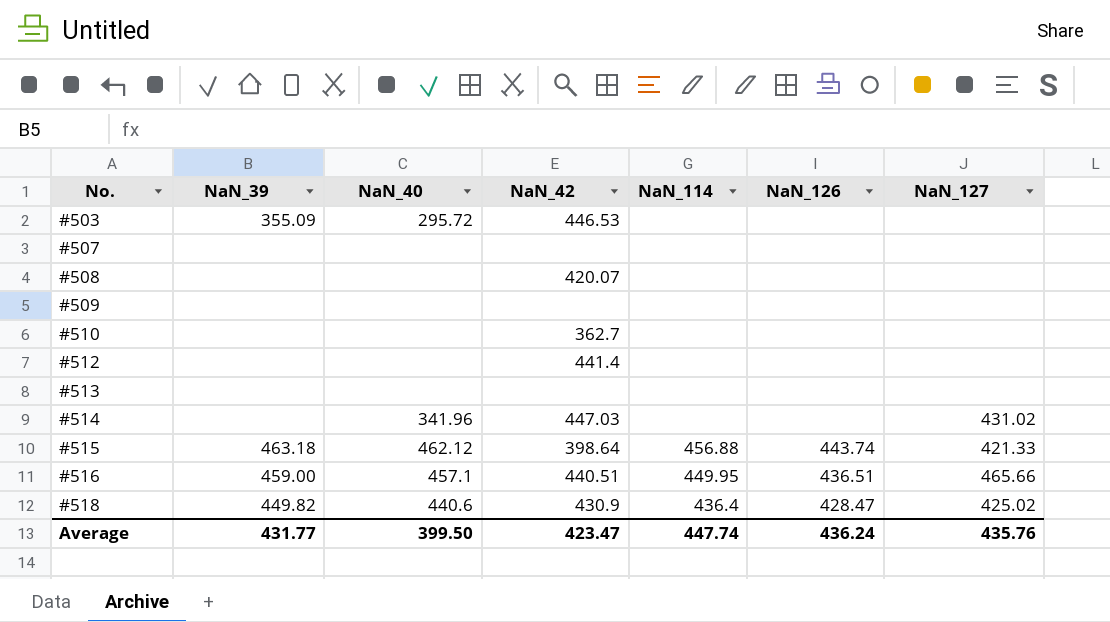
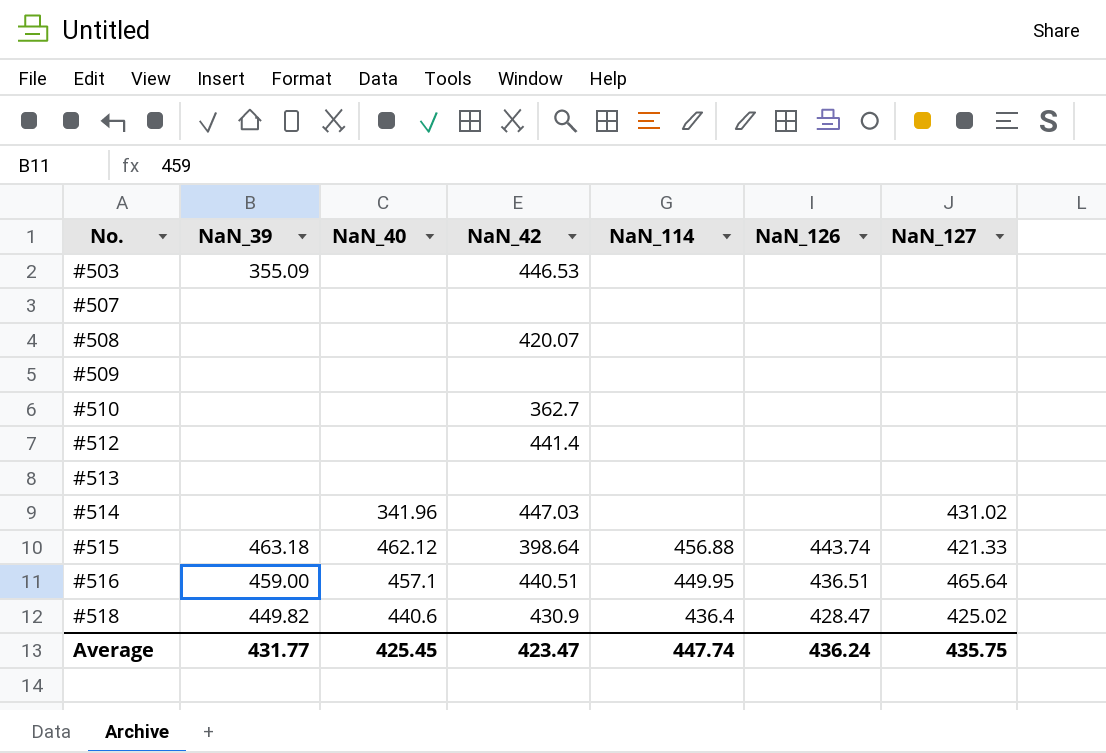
#503 | NaN_40: 295.72 -> none
#516 | NaN_127: 465.66 -> 465.64
Average | NaN_40: 399.50 -> 425.45
Average | NaN_127: 435.76 -> 435.75

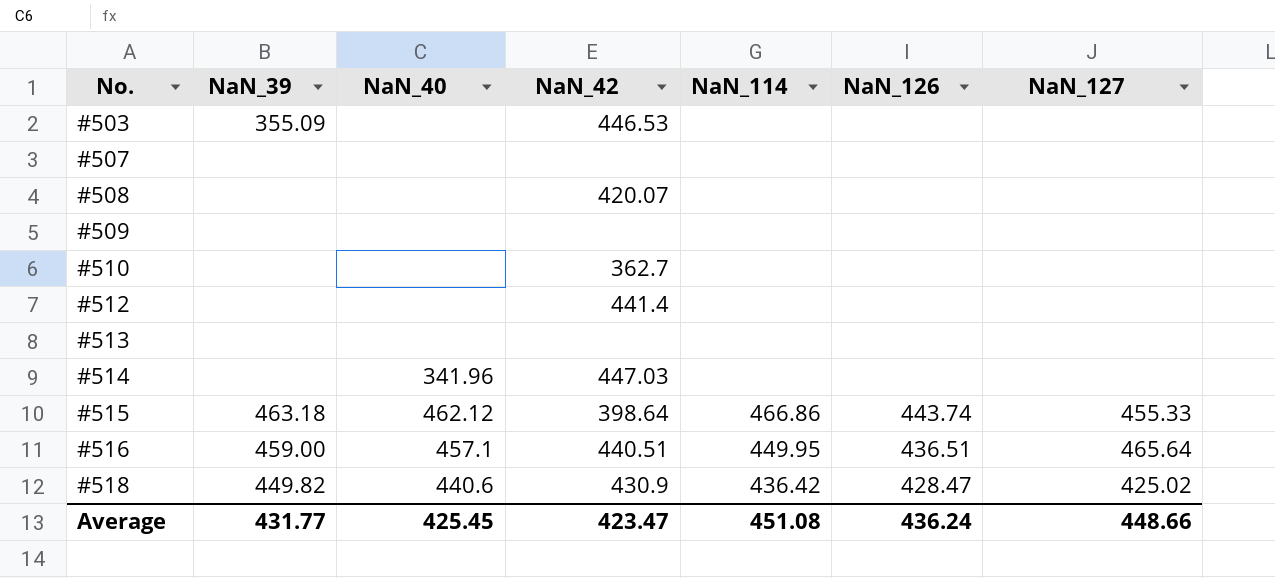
#514 | NaN_127: 431.02 -> none
#515 | NaN_114: 456.88 -> 466.86
#515 | NaN_127: 421.33 -> 455.33
#518 | NaN_114: 436.4 -> 436.42
Average | NaN_114: 447.74 -> 451.08
Average | NaN_127: 435.75 -> 448.66

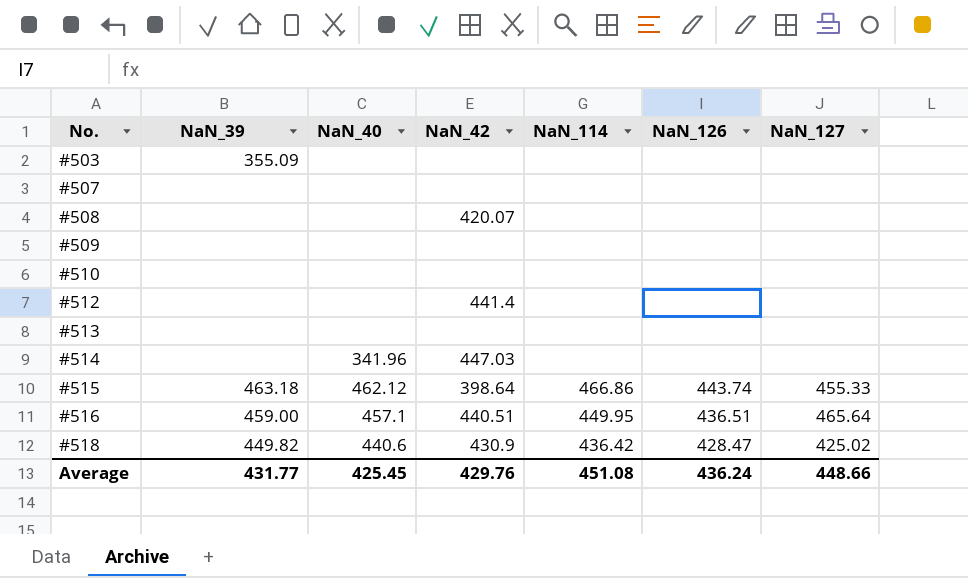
#503 | NaN_42: 446.53 -> none
#510 | NaN_42: 362.7 -> none
Average | NaN_42: 423.47 -> 429.76

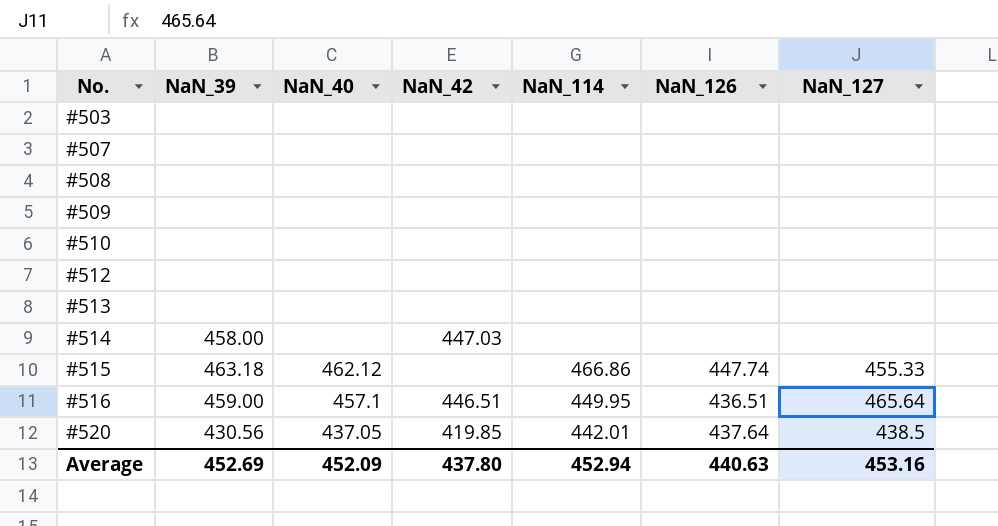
row #518: 449.82 | 440.6 | 430.9 | 436.42 | 428.47 | 425.02 -> none
#503 | NaN_39: 355.09 -> none
#508 | NaN_42: 420.07 -> none
#512 | NaN_42: 441.4 -> none
#514 | NaN_39: none -> 458.00
#514 | NaN_40: 341.96 -> none
#515 | NaN_42: 398.64 -> none
#515 | NaN_126: 443.74 -> 447.74
#516 | NaN_42: 440.51 -> 446.51
row #520: none -> 430.56 | 437.05 | 419.85 | 442.01 | 437.64 | 438.5
Average | NaN_39: 431.77 -> 452.69
Average | NaN_40: 425.45 -> 452.09
Average | NaN_42: 429.76 -> 437.80
Average | NaN_114: 451.08 -> 452.94
Average | NaN_126: 436.24 -> 440.63
Average | NaN_127: 448.66 -> 453.16

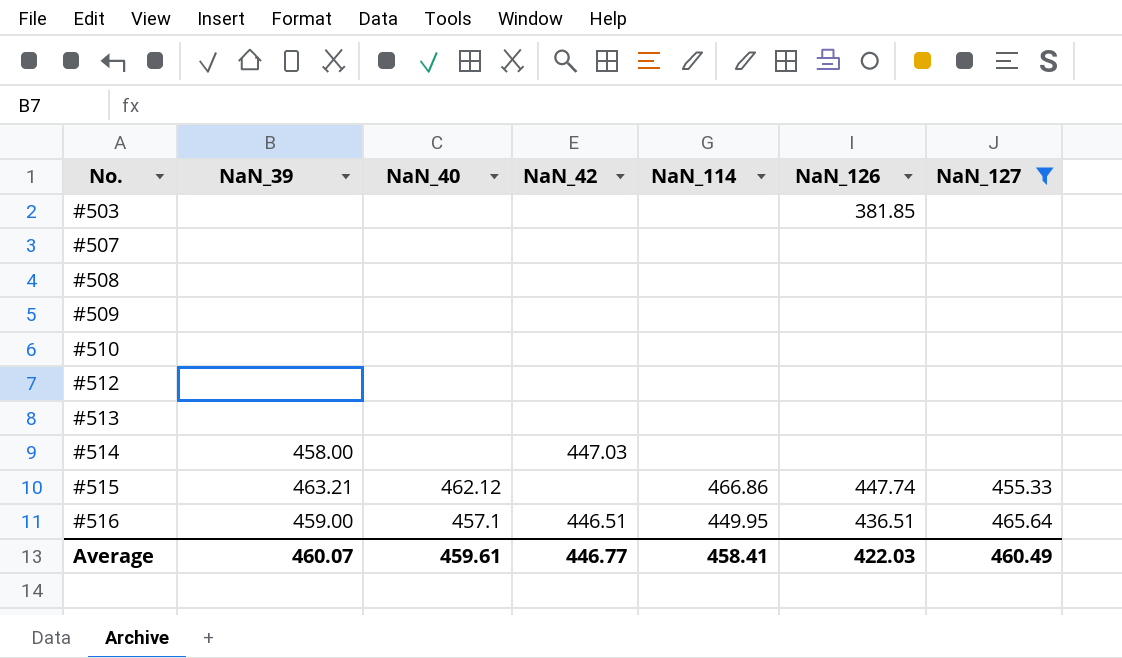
filter: none -> NaN_127 != 438.5
#503 | NaN_126: none -> 381.85
#515 | NaN_39: 463.18 -> 463.21
Average | NaN_39: 452.69 -> 460.07
Average | NaN_40: 452.09 -> 459.61
Average | NaN_42: 437.80 -> 446.77
Average | NaN_114: 452.94 -> 458.41
Average | NaN_126: 440.63 -> 422.03
Average | NaN_127: 453.16 -> 460.49

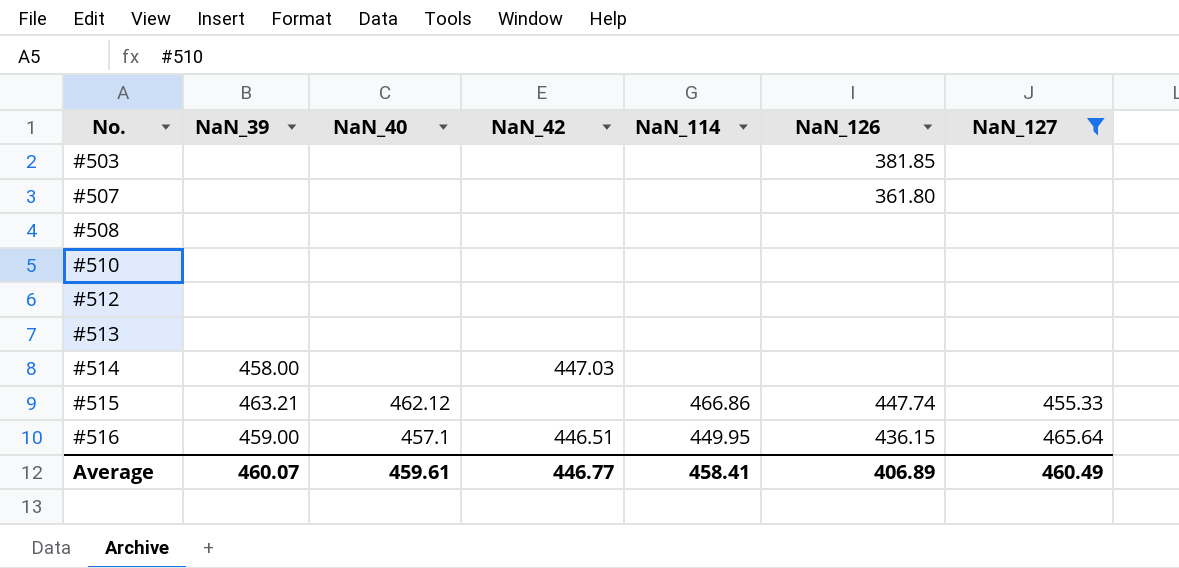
row #509: none | none | none | none | none | none -> none
#507 | NaN_126: none -> 361.80
#516 | NaN_126: 436.51 -> 436.15
Average | NaN_126: 422.03 -> 406.89

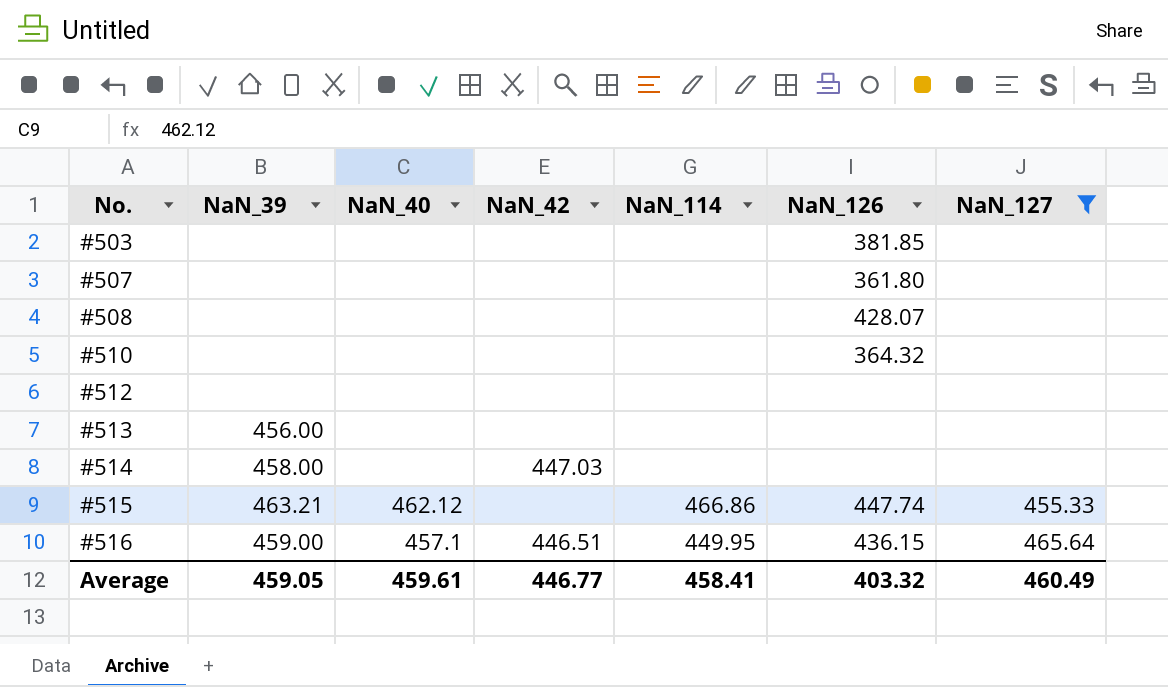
#508 | NaN_126: none -> 428.07
#510 | NaN_126: none -> 364.32
#513 | NaN_39: none -> 456.00
Average | NaN_39: 460.07 -> 459.05
Average | NaN_126: 406.89 -> 403.32

